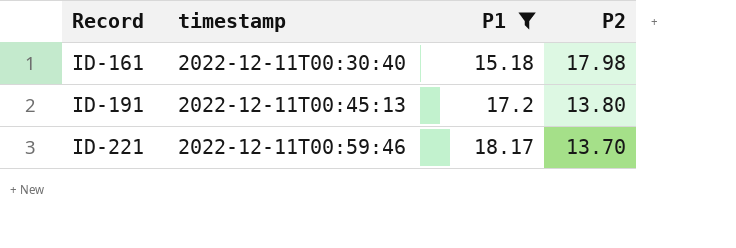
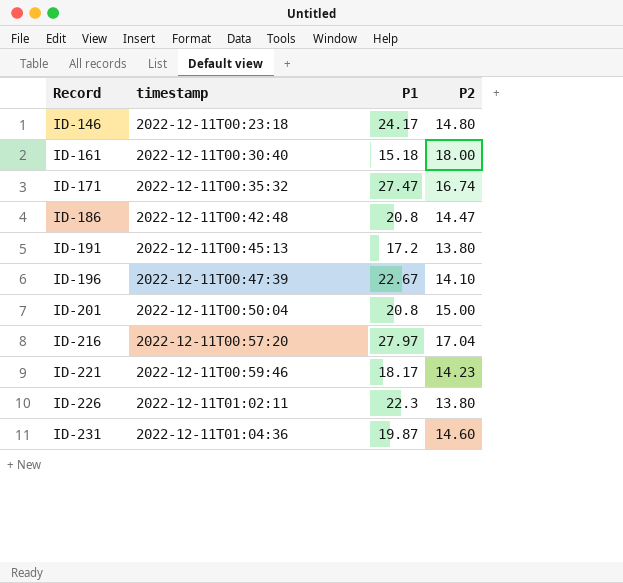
filter: P1 <= 18.17 -> none
ID-161 | P2: 17.98 -> 18.00
ID-221 | P2: 13.70 -> 14.23

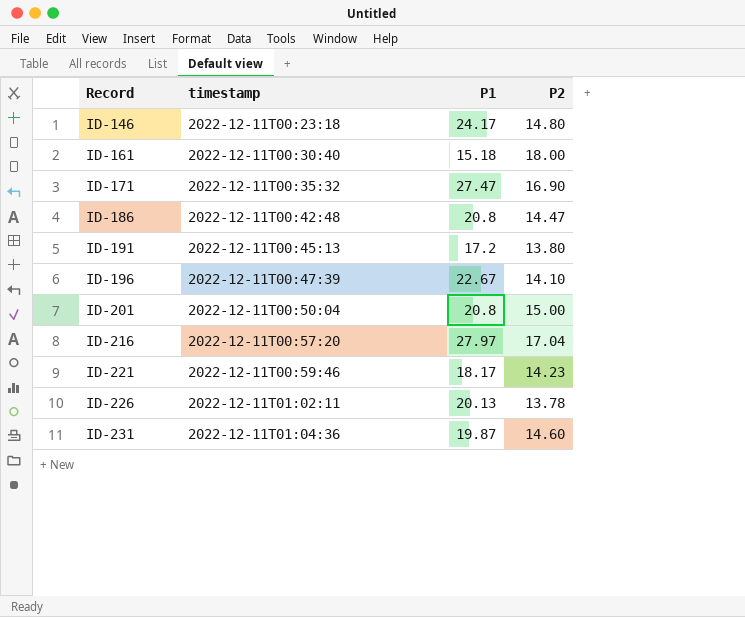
ID-171 | P2: 16.74 -> 16.90
ID-226 | P1: 22.3 -> 20.13
ID-226 | P2: 13.80 -> 13.78

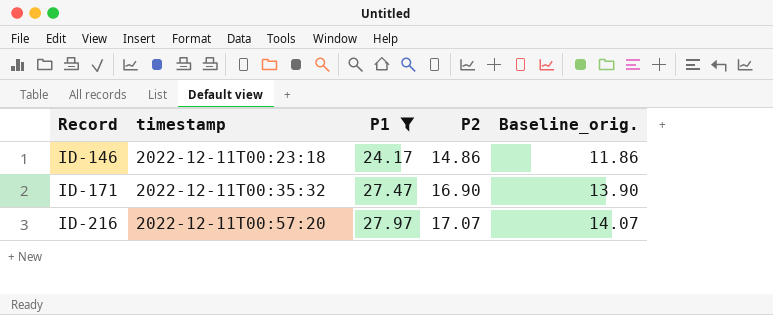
filter: none -> P1 >= 24.17
column Baseline_orig. | formula: none -> [P2] - 3
ID-146 | P2: 14.80 -> 14.86
ID-216 | P2: 17.04 -> 17.07

